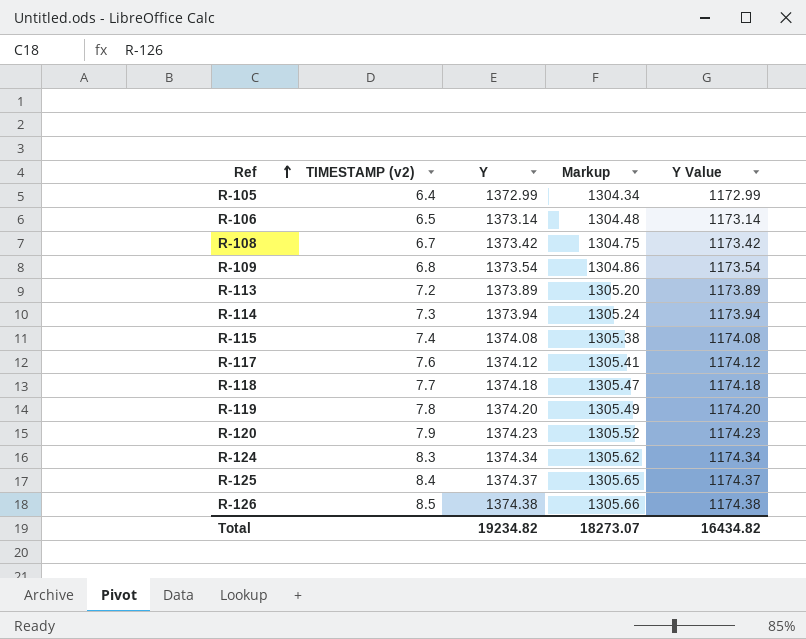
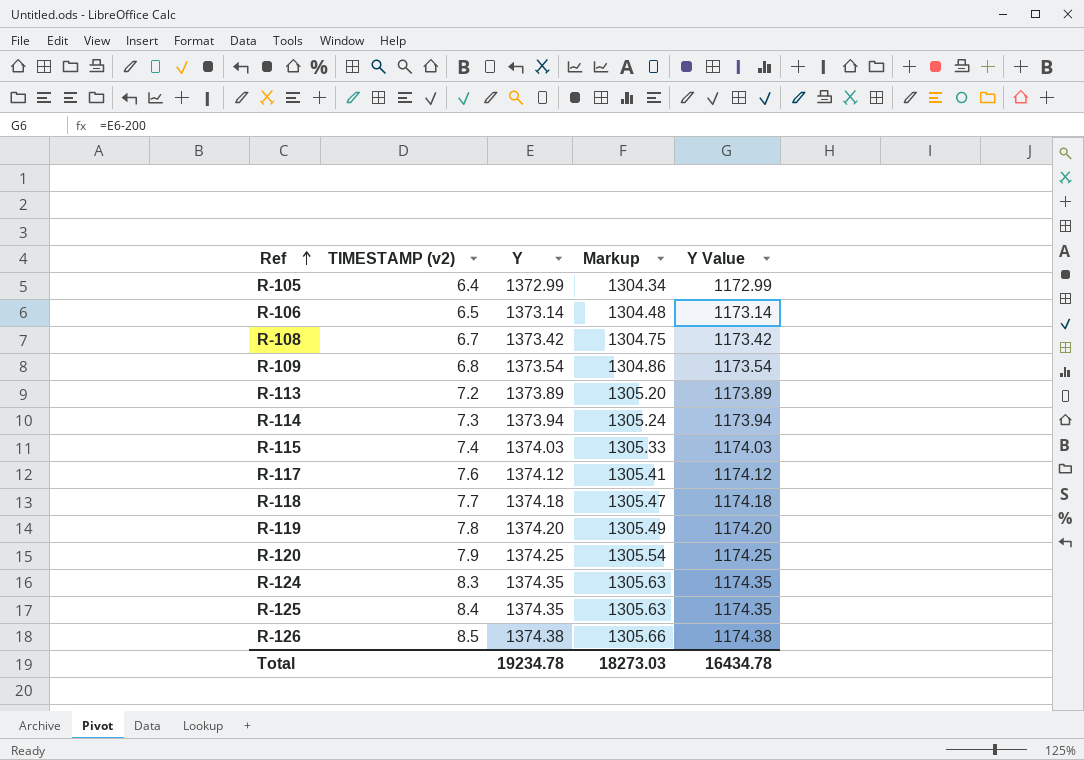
R-115 | Y: 1374.08 -> 1374.03
R-115 | Markup: 1305.38 -> 1305.33
R-115 | Y Value: 1174.08 -> 1174.03
R-120 | Y: 1374.23 -> 1374.25
R-120 | Markup: 1305.52 -> 1305.54
R-120 | Y Value: 1174.23 -> 1174.25
R-124 | Y: 1374.34 -> 1374.35
R-124 | Markup: 1305.62 -> 1305.63
R-124 | Y Value: 1174.34 -> 1174.35
R-125 | Y: 1374.37 -> 1374.35
R-125 | Markup: 1305.65 -> 1305.63
R-125 | Y Value: 1174.37 -> 1174.35
Total | Y: 19234.82 -> 19234.78
Total | Markup: 18273.07 -> 18273.03
Total | Y Value: 16434.82 -> 16434.78

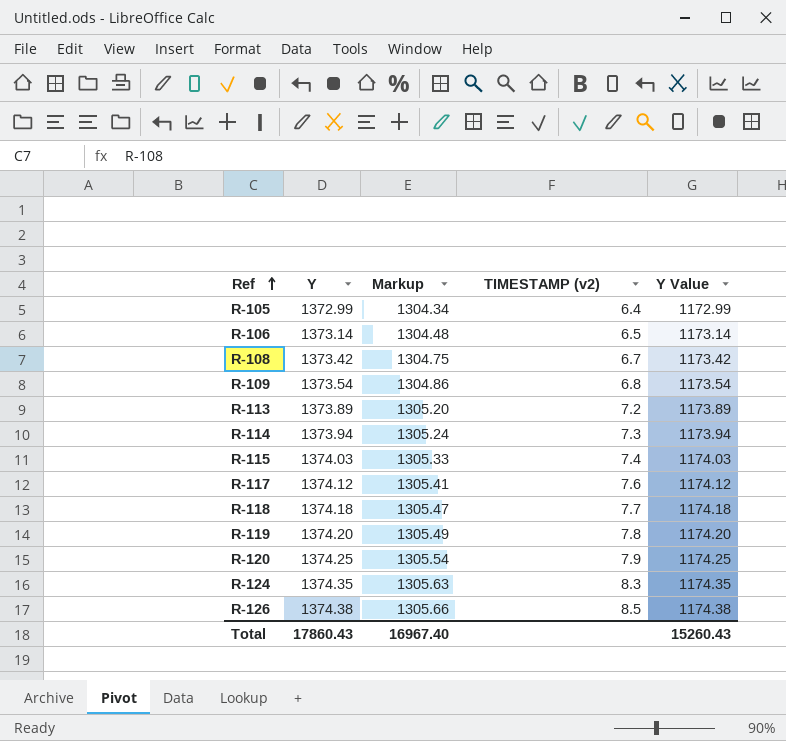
column TIMESTAMP (v2) | position: 2 -> 4
row R-125: 8.4 | 1374.35 | 1305.63 | 1174.35 -> none
Total | Y: 19234.78 -> 17860.43
Total | Markup: 18273.03 -> 16967.40
Total | Y Value: 16434.78 -> 15260.43

